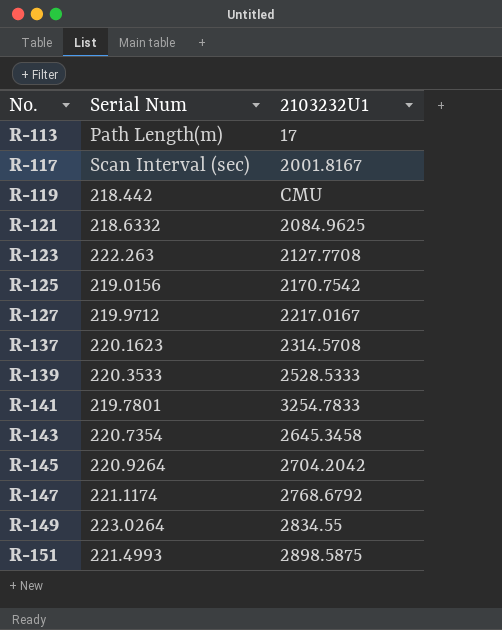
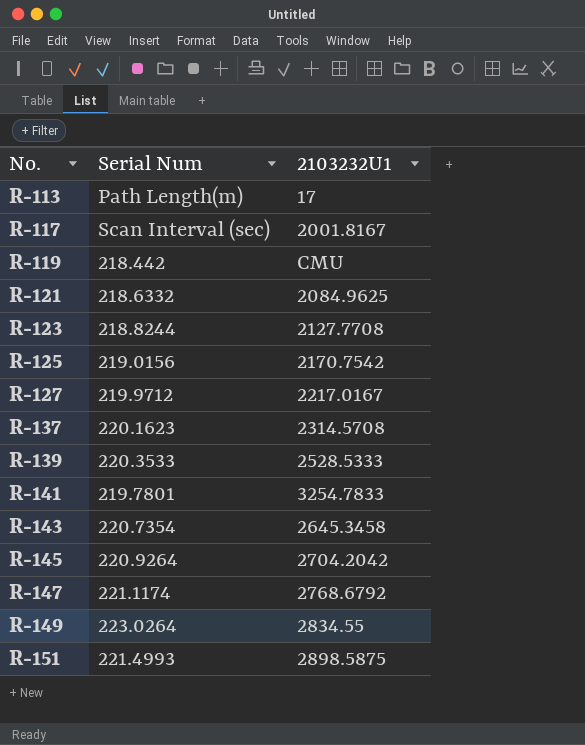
R-123 | Serial Num: 222.263 -> 218.8244

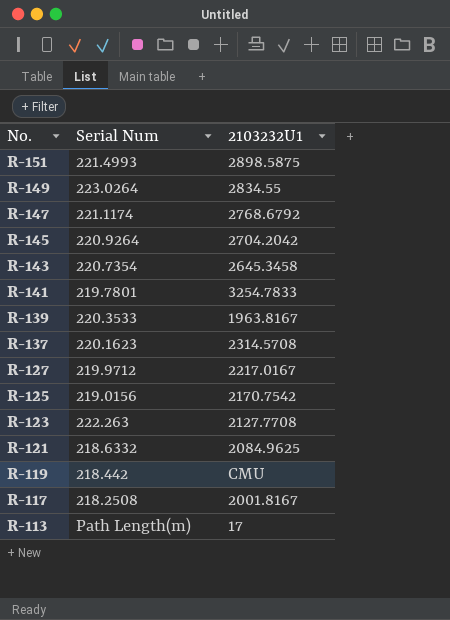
row order: No. ascending -> No. descending
R-139 | 2103232U1: 2528.5333 -> 1963.8167
R-123 | Serial Num: 218.8244 -> 222.263
R-117 | Serial Num: Scan Interval (sec) -> 218.2508

